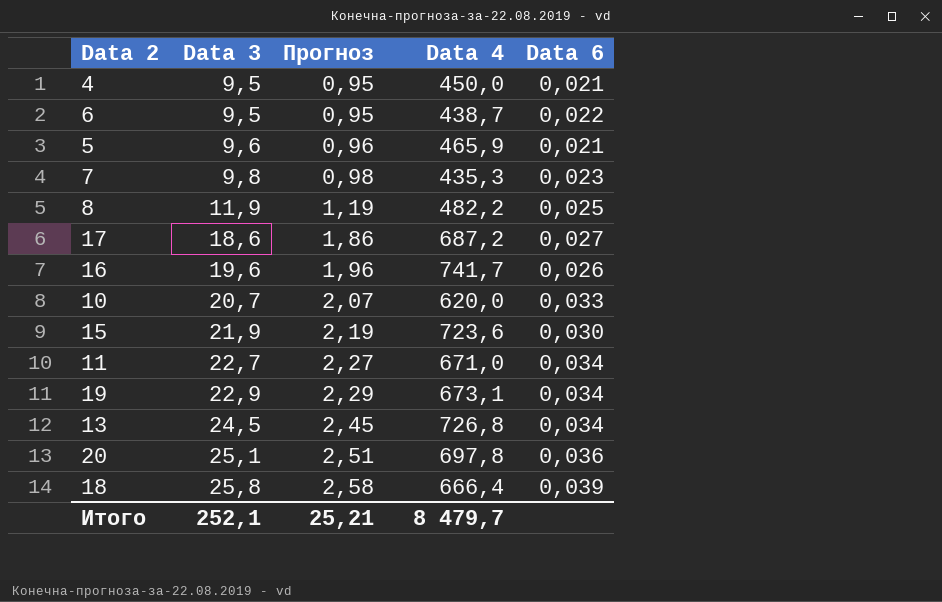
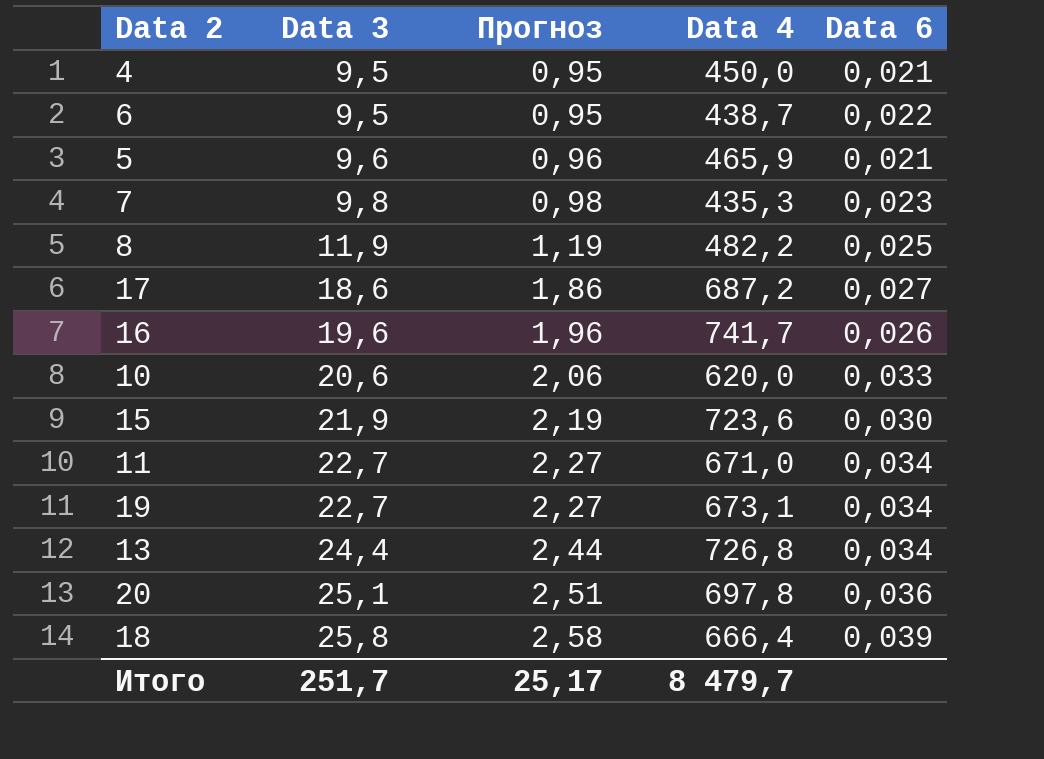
10 | Data 3: 20,7 -> 20,6
10 | Прогноз: 2,07 -> 2,06
19 | Data 3: 22,9 -> 22,7
19 | Прогноз: 2,29 -> 2,27
13 | Data 3: 24,5 -> 24,4
13 | Прогноз: 2,45 -> 2,44
Итого | Data 3: 252,1 -> 251,7
Итого | Прогноз: 25,21 -> 25,17

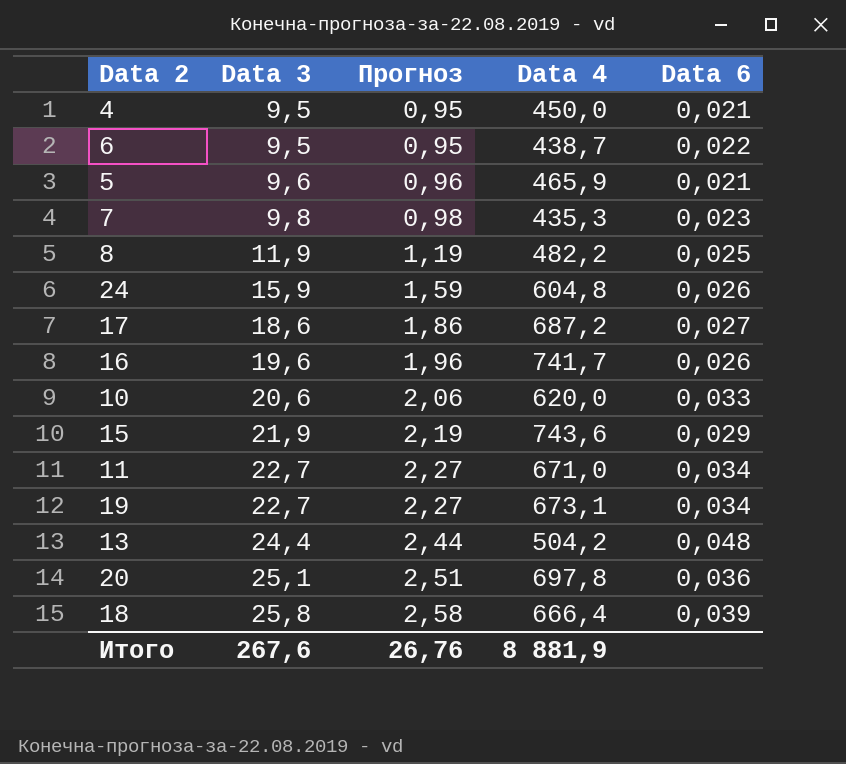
row 24: none -> 15,9 | 1,59 | 604,8 | 0,026
15 | Data 4: 723,6 -> 743,6
15 | Data 6: 0,030 -> 0,029
13 | Data 4: 726,8 -> 504,2
13 | Data 6: 0,034 -> 0,048
Итого | Data 3: 251,7 -> 267,6
Итого | Прогноз: 25,17 -> 26,76
Итого | Data 4: 8 479,7 -> 8 881,9

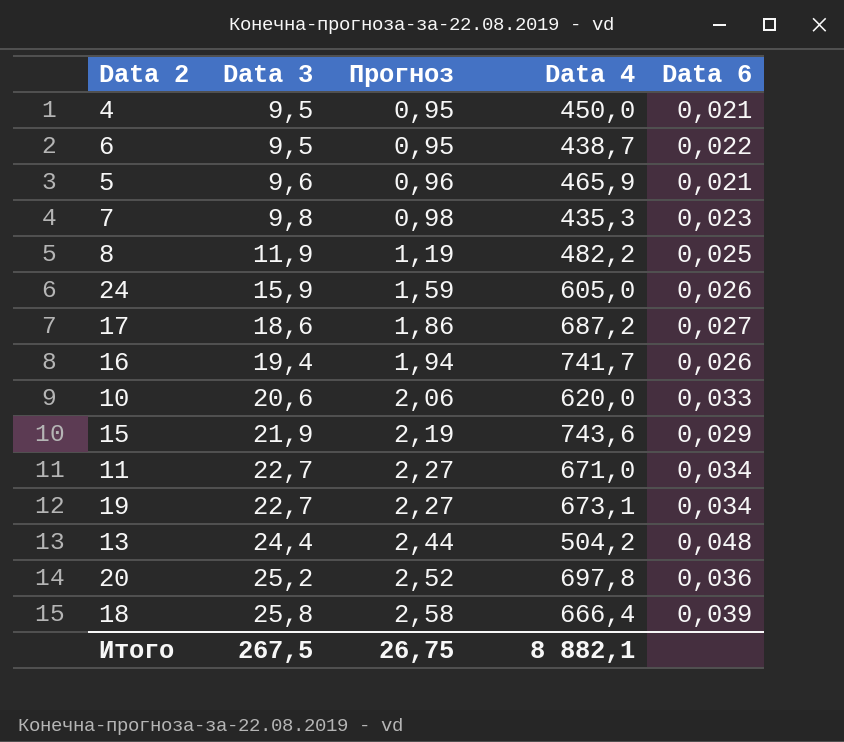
24 | Data 4: 604,8 -> 605,0
16 | Data 3: 19,6 -> 19,4
16 | Прогноз: 1,96 -> 1,94
20 | Data 3: 25,1 -> 25,2
20 | Прогноз: 2,51 -> 2,52
Итого | Data 3: 267,6 -> 267,5
Итого | Прогноз: 26,76 -> 26,75
Итого | Data 4: 8 881,9 -> 8 882,1

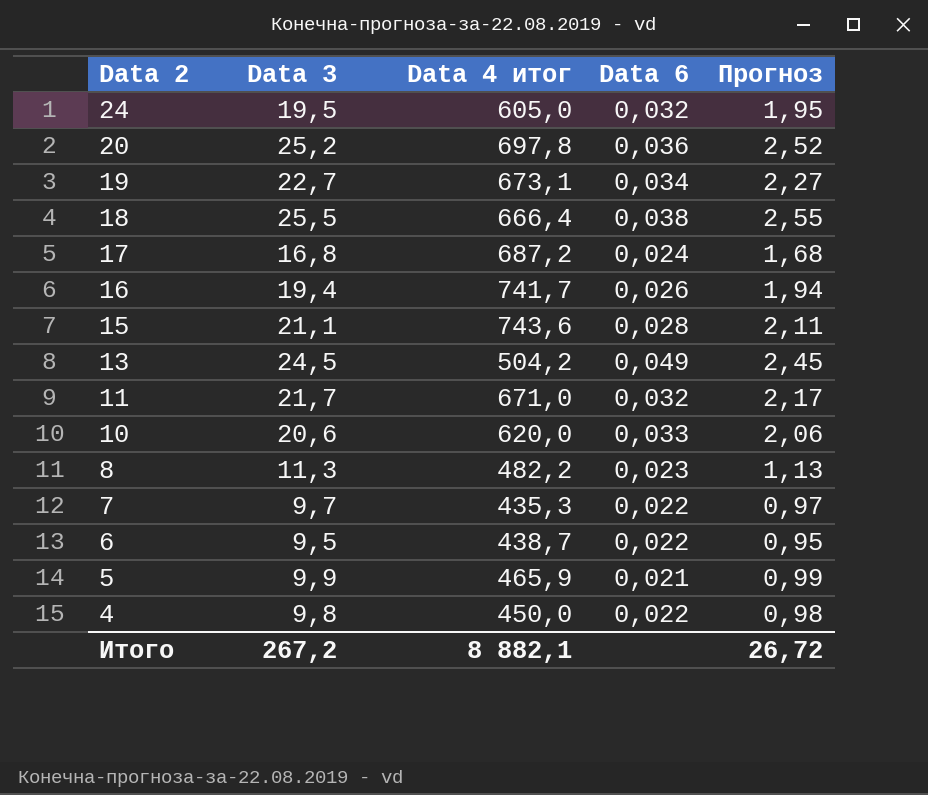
row order: Data 3 ascending -> Data 2 descending
column name: Data 4 -> Data 4 итог
column Прогноз | position: 3 -> 5
24 | Data 3: 15,9 -> 19,5
24 | Data 6: 0,026 -> 0,032
24 | Прогноз: 1,59 -> 1,95
18 | Data 3: 25,8 -> 25,5
18 | Data 6: 0,039 -> 0,038
18 | Прогноз: 2,58 -> 2,55
17 | Data 3: 18,6 -> 16,8
17 | Data 6: 0,027 -> 0,024
17 | Прогноз: 1,86 -> 1,68
15 | Data 3: 21,9 -> 21,1
15 | Data 6: 0,029 -> 0,028
15 | Прогноз: 2,19 -> 2,11
13 | Data 3: 24,4 -> 24,5
13 | Data 6: 0,048 -> 0,049
13 | Прогноз: 2,44 -> 2,45
11 | Data 3: 22,7 -> 21,7
11 | Data 6: 0,034 -> 0,032
11 | Прогноз: 2,27 -> 2,17
8 | Data 3: 11,9 -> 11,3
8 | Data 6: 0,025 -> 0,023
8 | Прогноз: 1,19 -> 1,13
7 | Data 3: 9,8 -> 9,7
7 | Data 6: 0,023 -> 0,022
7 | Прогноз: 0,98 -> 0,97
5 | Data 3: 9,6 -> 9,9
5 | Прогноз: 0,96 -> 0,99
4 | Data 3: 9,5 -> 9,8
4 | Data 6: 0,021 -> 0,022
4 | Прогноз: 0,95 -> 0,98
Итого | Data 3: 267,5 -> 267,2
Итого | Прогноз: 26,75 -> 26,72

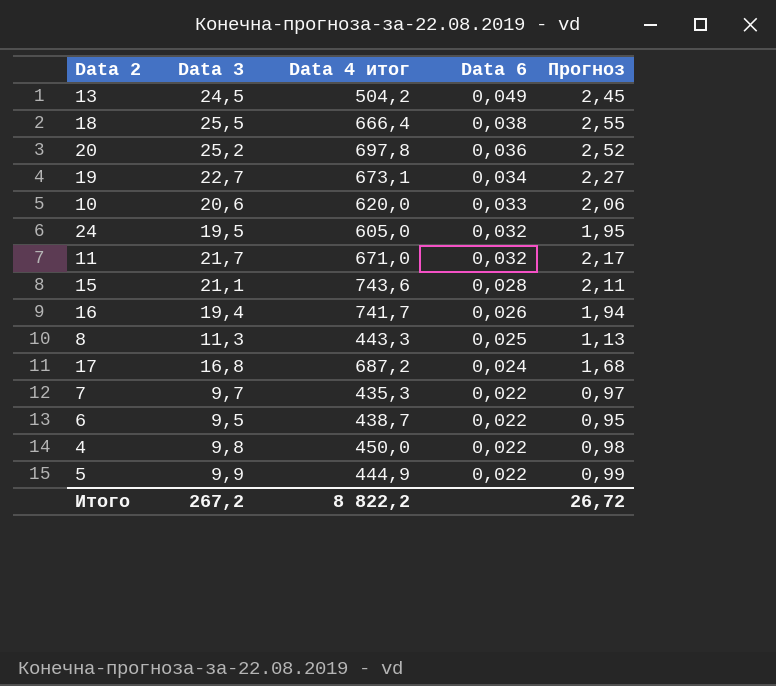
row order: Data 2 descending -> Data 6 descending
8 | Data 4 итог: 482,2 -> 443,3
8 | Data 6: 0,023 -> 0,025
5 | Data 4 итог: 465,9 -> 444,9
5 | Data 6: 0,021 -> 0,022
Итого | Data 4 итог: 8 882,1 -> 8 822,2

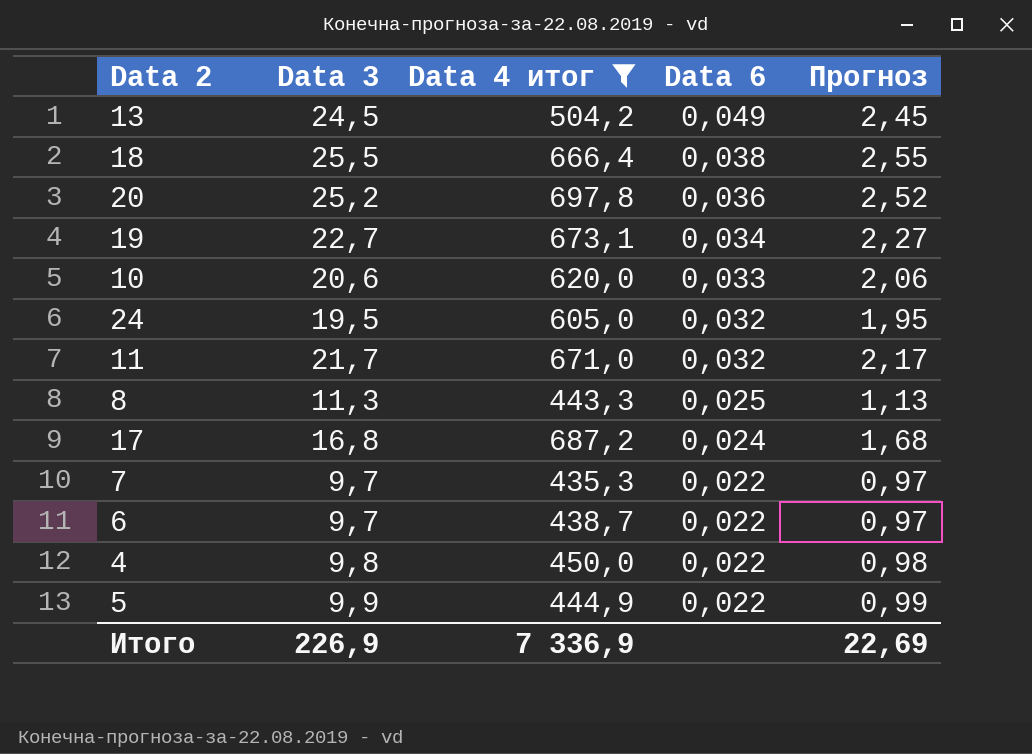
filter: none -> Data 4 итог <= 697,8
6 | Data 3: 9,5 -> 9,7
6 | Прогноз: 0,95 -> 0,97
Итого | Data 3: 267,2 -> 226,9
Итого | Data 4 итог: 8 822,2 -> 7 336,9
Итого | Прогноз: 26,72 -> 22,69

